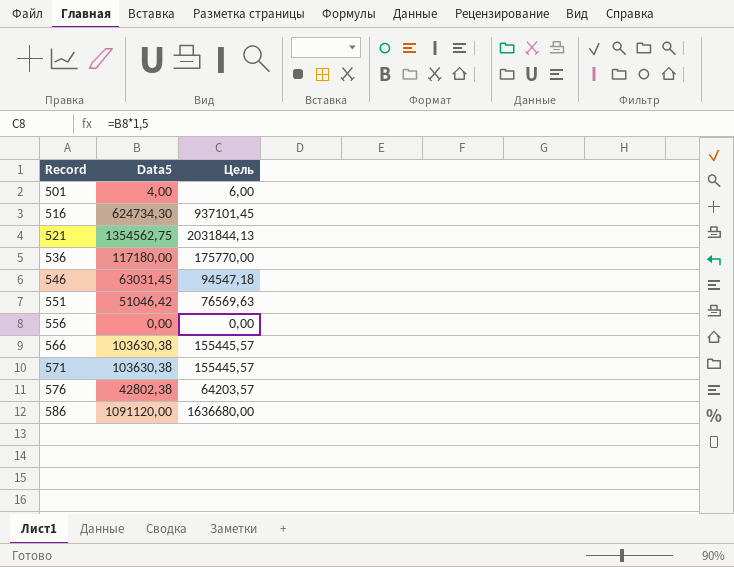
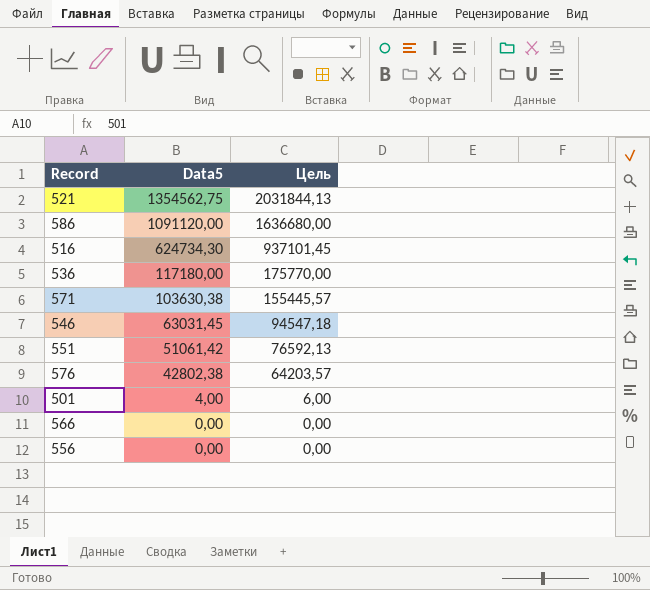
row order: Record ascending -> Data5 descending
551 | Data5: 51046,42 -> 51061,42
551 | Цель: 76569,63 -> 76592,13
566 | Data5: 103630,38 -> 0,00
566 | Цель: 155445,57 -> 0,00

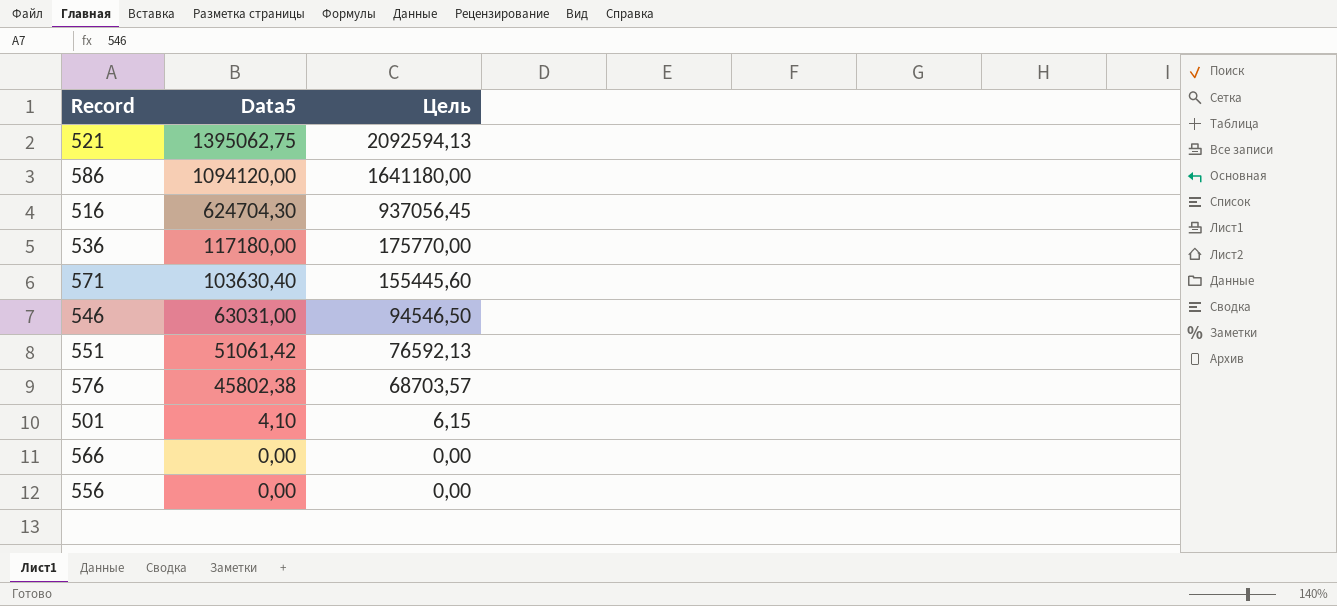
521 | Data5: 1354562,75 -> 1395062,75
521 | Цель: 2031844,13 -> 2092594,13
586 | Data5: 1091120,00 -> 1094120,00
586 | Цель: 1636680,00 -> 1641180,00
516 | Data5: 624734,30 -> 624704,30
516 | Цель: 937101,45 -> 937056,45
571 | Data5: 103630,38 -> 103630,40
571 | Цель: 155445,57 -> 155445,60
546 | Data5: 63031,45 -> 63031,00
546 | Цель: 94547,18 -> 94546,50
576 | Data5: 42802,38 -> 45802,38
576 | Цель: 64203,57 -> 68703,57
501 | Data5: 4,00 -> 4,10
501 | Цель: 6,00 -> 6,15

